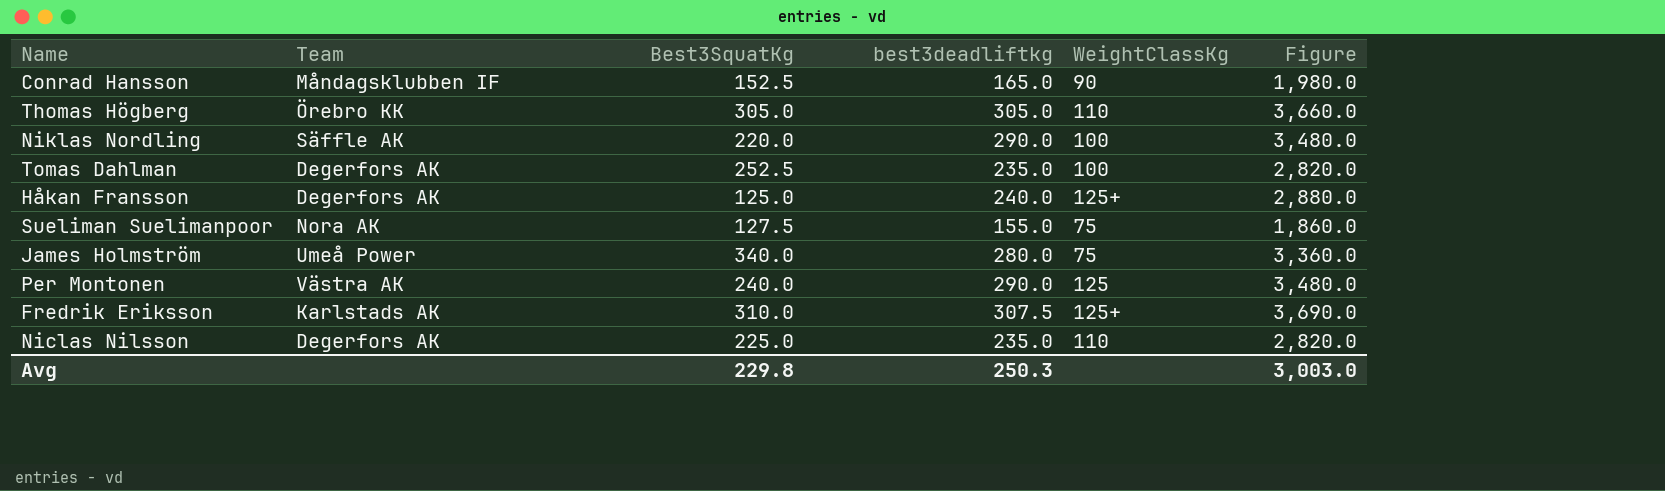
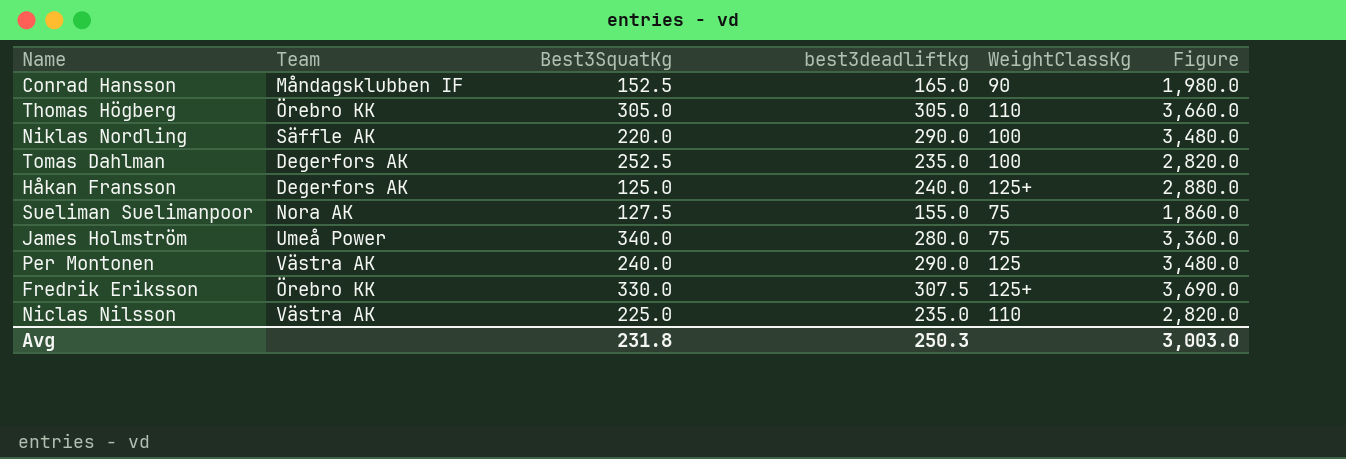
Fredrik Eriksson | Team: Karlstads AK -> Örebro KK
Fredrik Eriksson | Best3SquatKg: 310.0 -> 330.0
Niclas Nilsson | Team: Degerfors AK -> Västra AK
Avg | Best3SquatKg: 229.8 -> 231.8

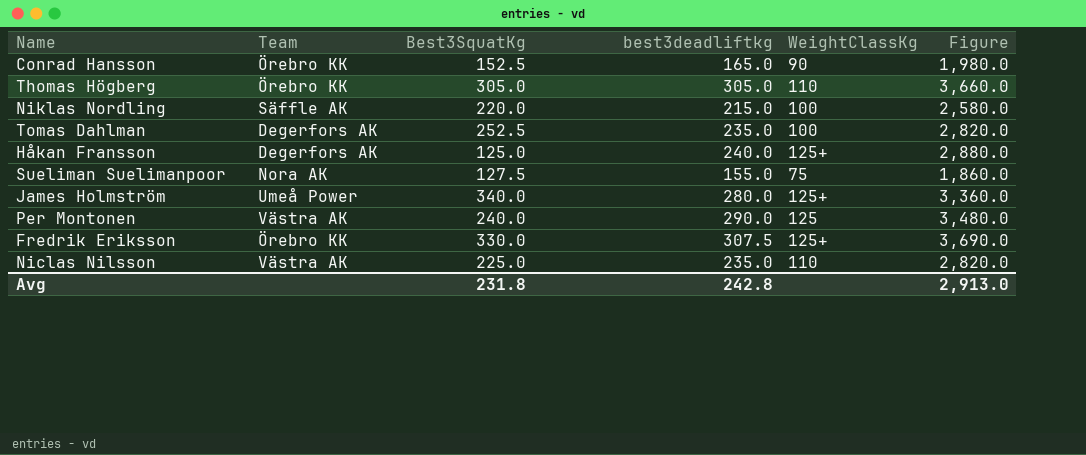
Conrad Hansson | Team: Måndagsklubben IF -> Örebro KK
Niklas Nordling | best3deadliftkg: 290.0 -> 215.0
Niklas Nordling | Figure: 3,480.0 -> 2,580.0
James Holmström | WeightClassKg: 75 -> 125+
Avg | best3deadliftkg: 250.3 -> 242.8
Avg | Figure: 3,003.0 -> 2,913.0

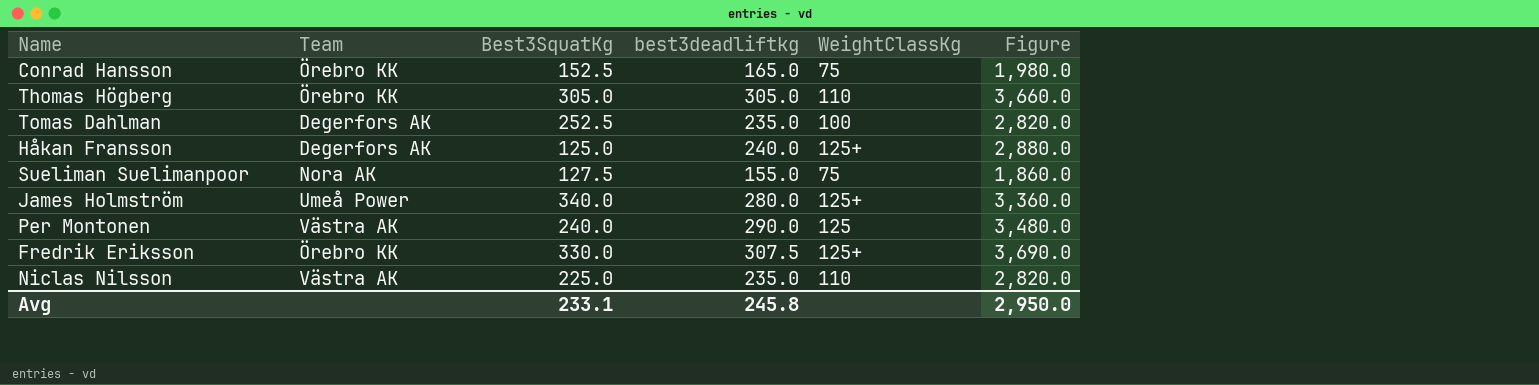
row Niklas Nordling: Säffle AK | 220.0 | 215.0 | 100 | 2,580.0 -> none
Conrad Hansson | WeightClassKg: 90 -> 75
Avg | Best3SquatKg: 231.8 -> 233.1
Avg | best3deadliftkg: 242.8 -> 245.8
Avg | Figure: 2,913.0 -> 2,950.0

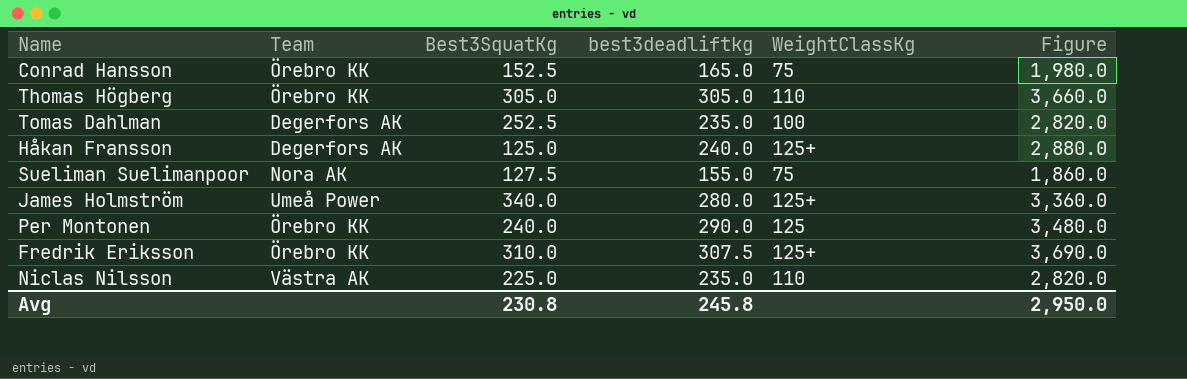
Per Montonen | Team: Västra AK -> Örebro KK
Fredrik Eriksson | Best3SquatKg: 330.0 -> 310.0
Avg | Best3SquatKg: 233.1 -> 230.8

